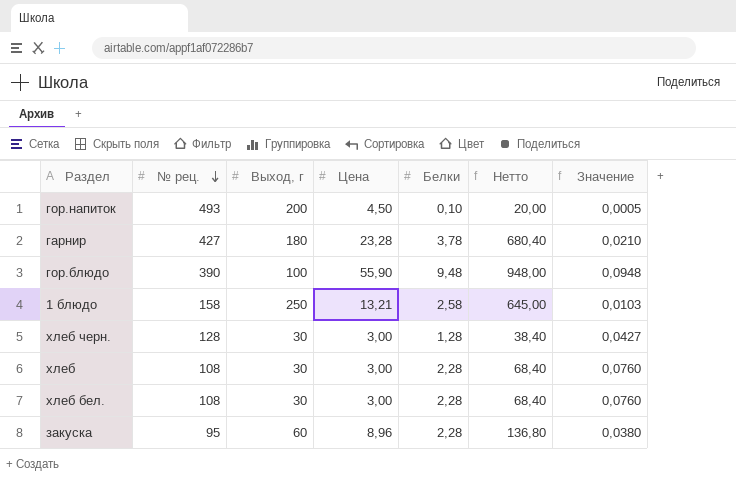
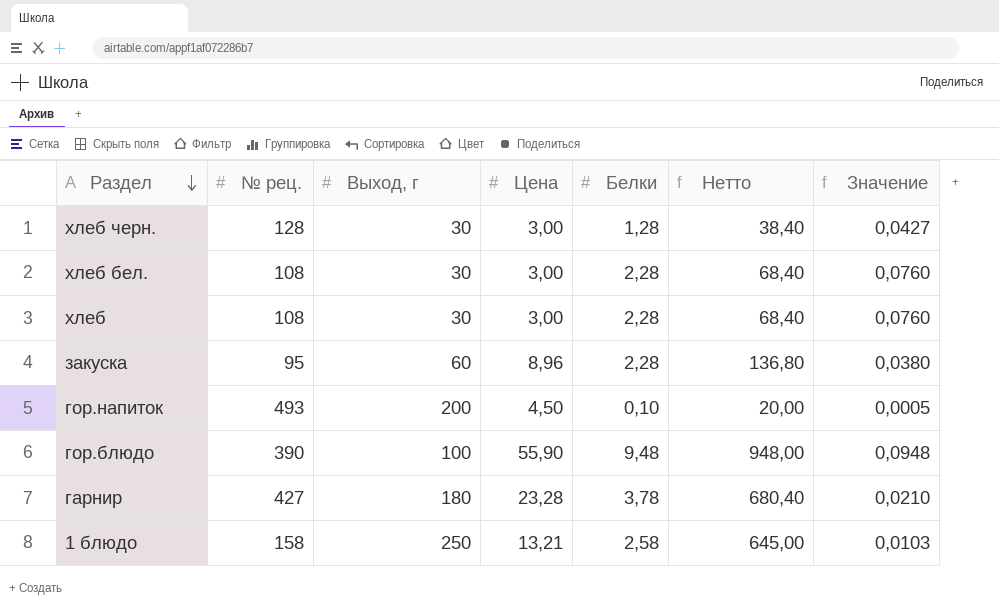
row order: № рец. descending -> Раздел descending

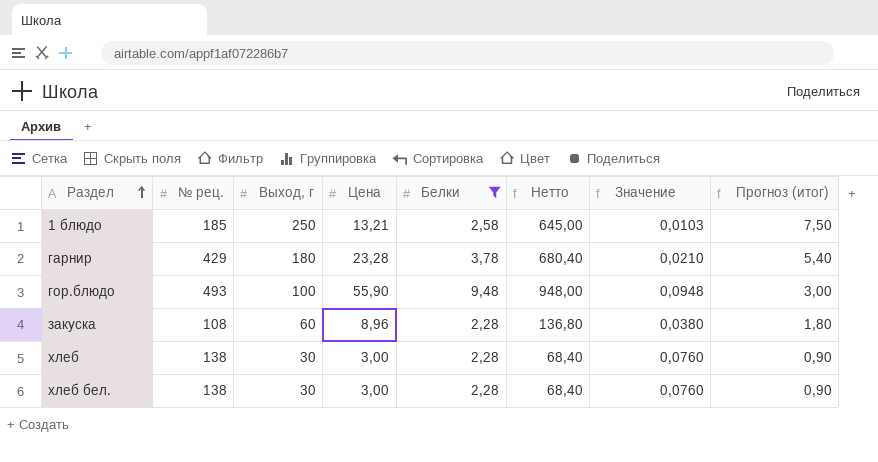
filter: none -> Белки >= 2,28
row order: Раздел descending -> Раздел ascending
column Прогноз (итог) | formula: none -> [Выход, г] * 0,03
1 блюдо | № рец.: 158 -> 185
гарнир | № рец.: 427 -> 429
гор.блюдо | № рец.: 390 -> 493
закуска | № рец.: 95 -> 108
хлеб | № рец.: 108 -> 138
хлеб бел. | № рец.: 108 -> 138

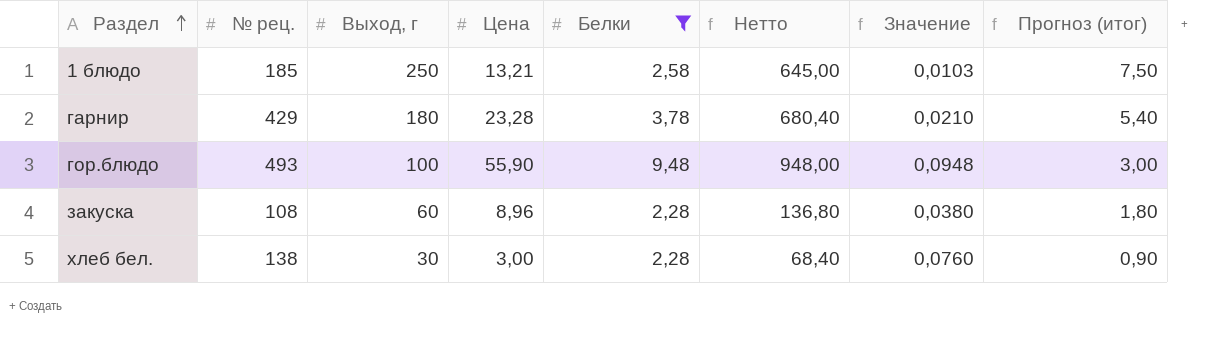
row хлеб: 138 | 30 | 3,00 | 2,28 | 68,40 | 0,0760 | 0,90 -> none

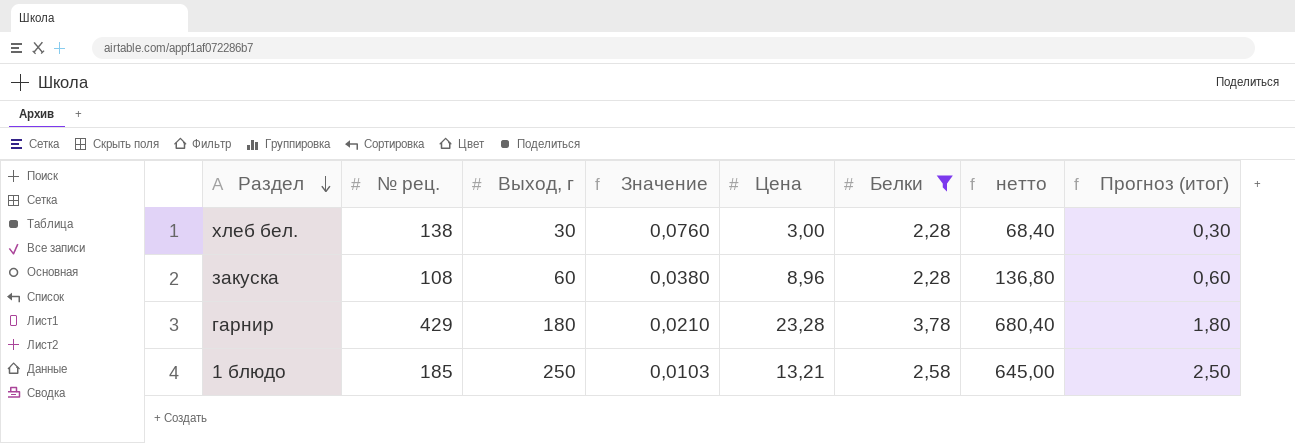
row order: Раздел ascending -> Раздел descending
column Значение | position: 7 -> 4
column name: Нетто -> нетто
column Прогноз (итог) | formula: [Выход, г] * 0,03 -> [Выход, г] * 0,01
row гор.блюдо: 493 | 100 | 55,90 | 9,48 | 948,00 | 0,0948 | 3,00 -> none

